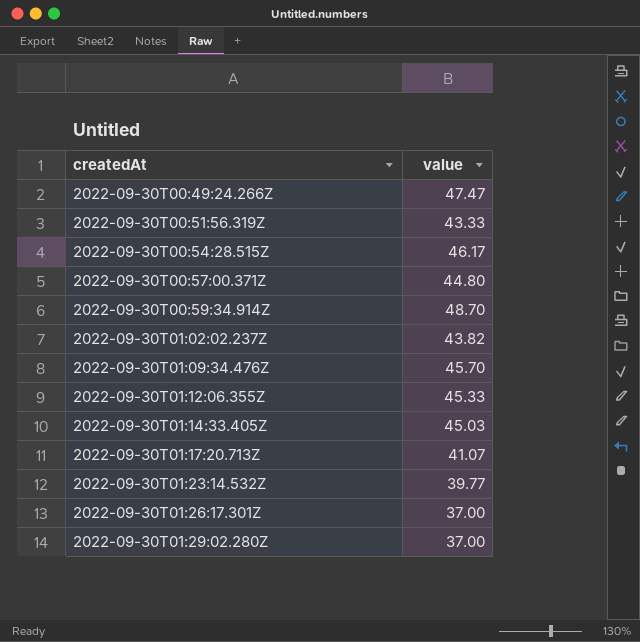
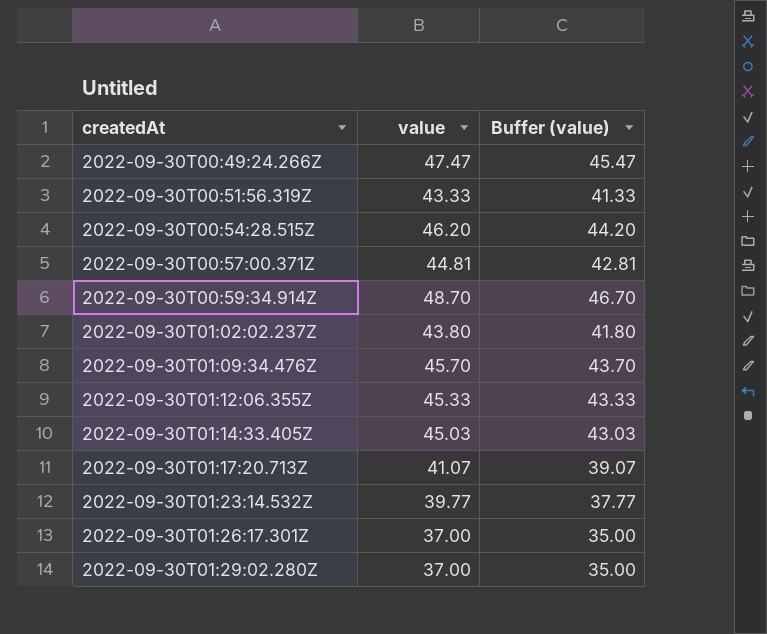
column Buffer (value) | formula: none -> [value] - 2
2022-09-30T00:54:28.515Z | value: 46.17 -> 46.20
2022-09-30T00:57:00.371Z | value: 44.80 -> 44.81
2022-09-30T01:02:02.237Z | value: 43.82 -> 43.80

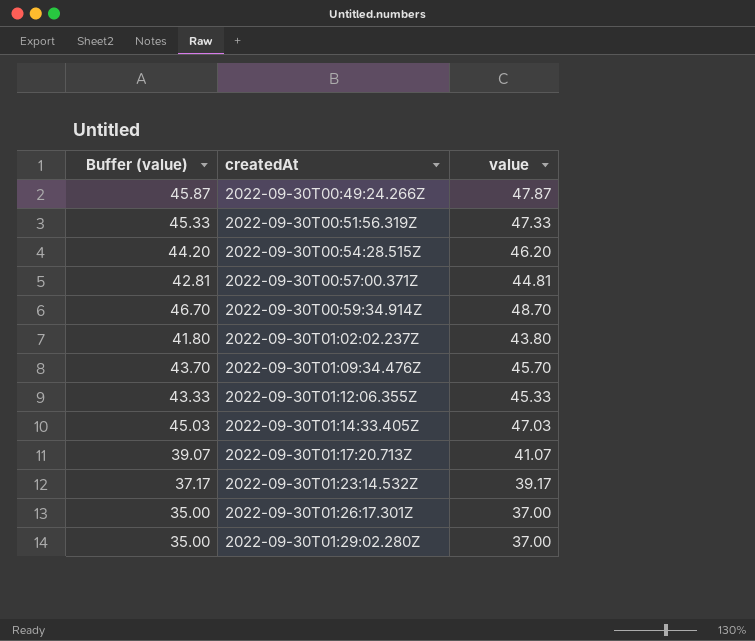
column Buffer (value) | position: 3 -> 1
2022-09-30T00:49:24.266Z | Buffer (value): 45.47 -> 45.87
2022-09-30T00:49:24.266Z | value: 47.47 -> 47.87
2022-09-30T00:51:56.319Z | Buffer (value): 41.33 -> 45.33
2022-09-30T00:51:56.319Z | value: 43.33 -> 47.33
2022-09-30T01:14:33.405Z | Buffer (value): 43.03 -> 45.03
2022-09-30T01:14:33.405Z | value: 45.03 -> 47.03
2022-09-30T01:23:14.532Z | Buffer (value): 37.77 -> 37.17
2022-09-30T01:23:14.532Z | value: 39.77 -> 39.17

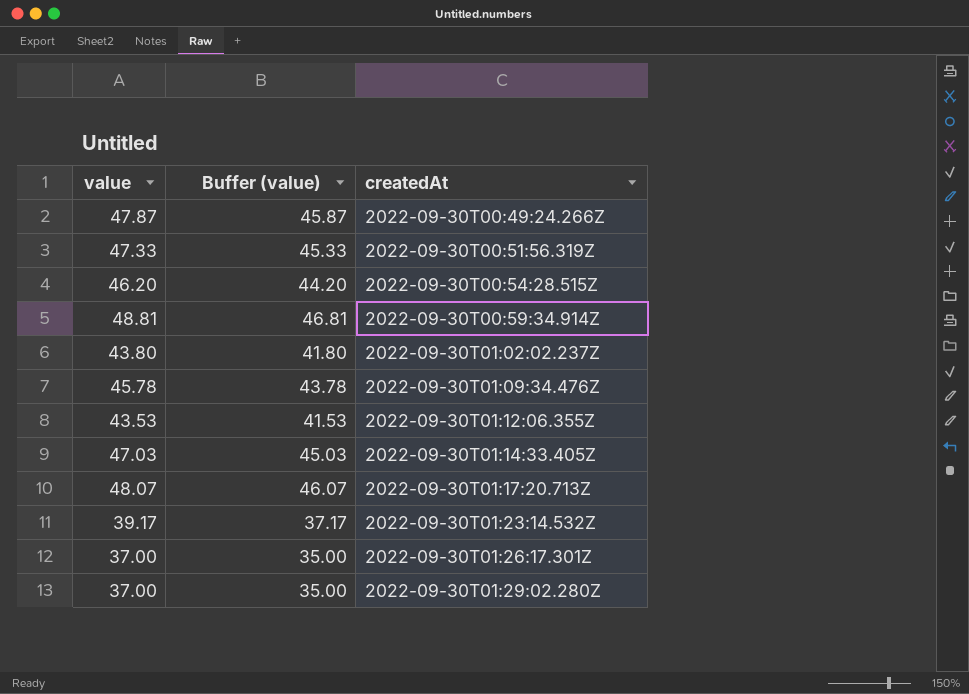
column value | position: 3 -> 1
row 2022-09-30T00:57:00.371Z: 42.81 | 44.81 -> none
2022-09-30T00:59:34.914Z | value: 48.70 -> 48.81
2022-09-30T00:59:34.914Z | Buffer (value): 46.70 -> 46.81
2022-09-30T01:09:34.476Z | value: 45.70 -> 45.78
2022-09-30T01:09:34.476Z | Buffer (value): 43.70 -> 43.78
2022-09-30T01:12:06.355Z | value: 45.33 -> 43.53
2022-09-30T01:12:06.355Z | Buffer (value): 43.33 -> 41.53
2022-09-30T01:17:20.713Z | value: 41.07 -> 48.07
2022-09-30T01:17:20.713Z | Buffer (value): 39.07 -> 46.07

